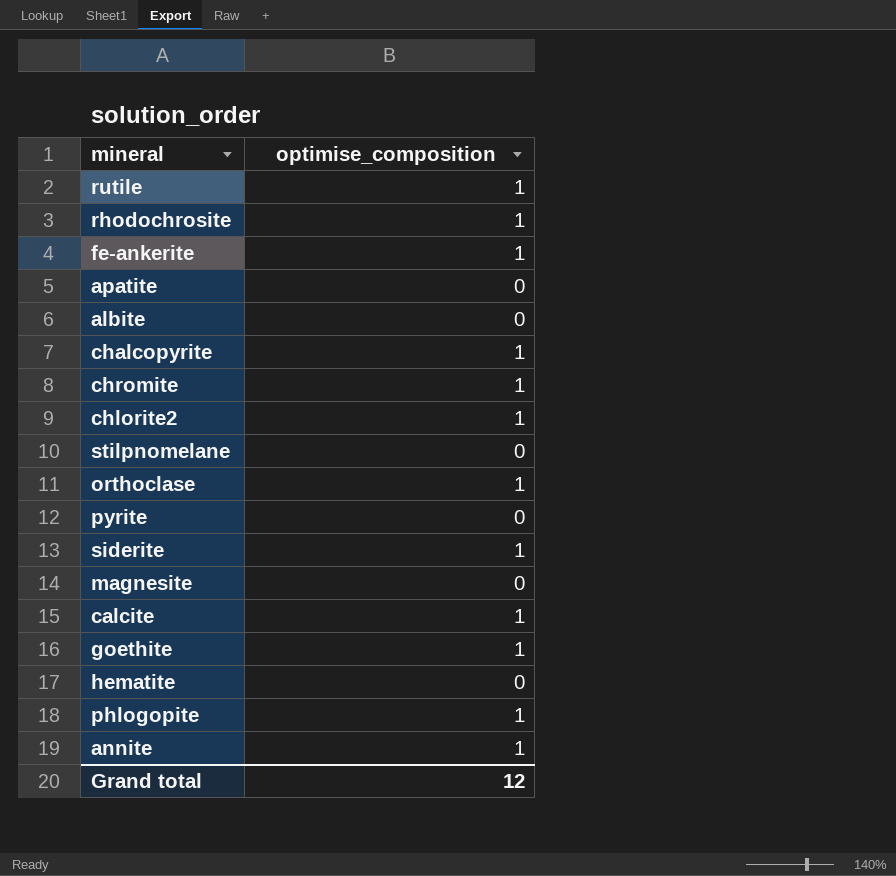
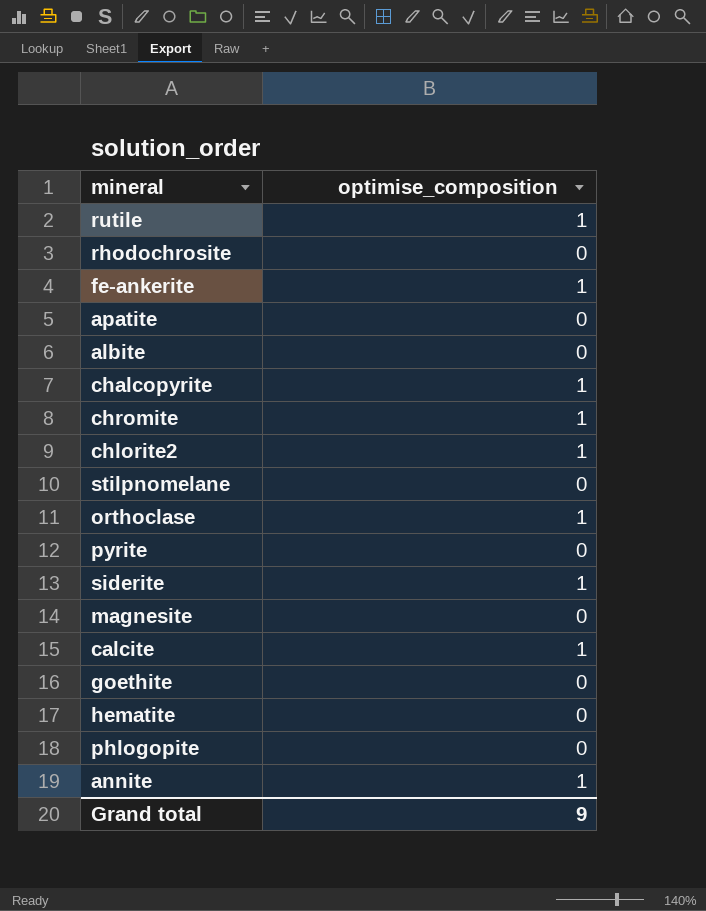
rhodochrosite | optimise_composition: 1 -> 0
goethite | optimise_composition: 1 -> 0
phlogopite | optimise_composition: 1 -> 0
Grand total | optimise_composition: 12 -> 9

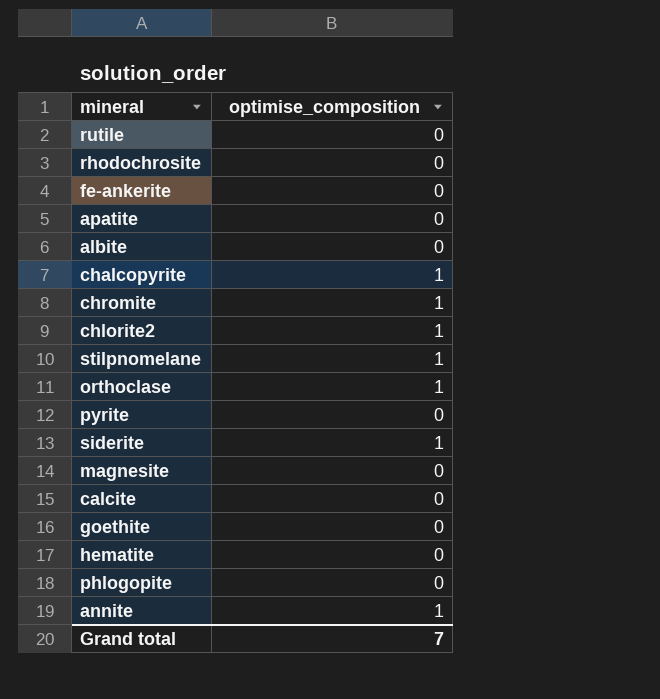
rutile | optimise_composition: 1 -> 0
fe-ankerite | optimise_composition: 1 -> 0
stilpnomelane | optimise_composition: 0 -> 1
calcite | optimise_composition: 1 -> 0
Grand total | optimise_composition: 9 -> 7

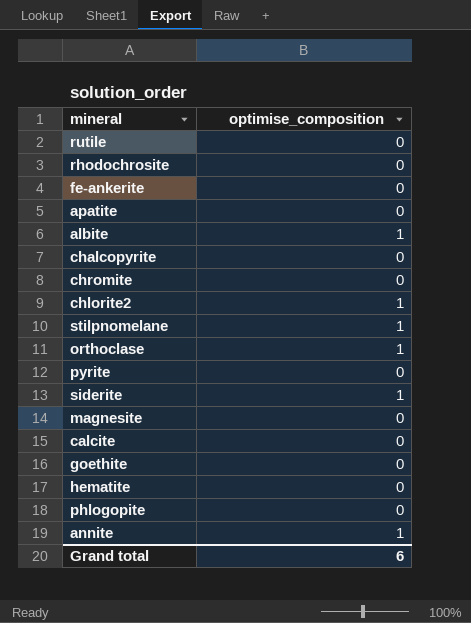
albite | optimise_composition: 0 -> 1
chalcopyrite | optimise_composition: 1 -> 0
chromite | optimise_composition: 1 -> 0
Grand total | optimise_composition: 7 -> 6

